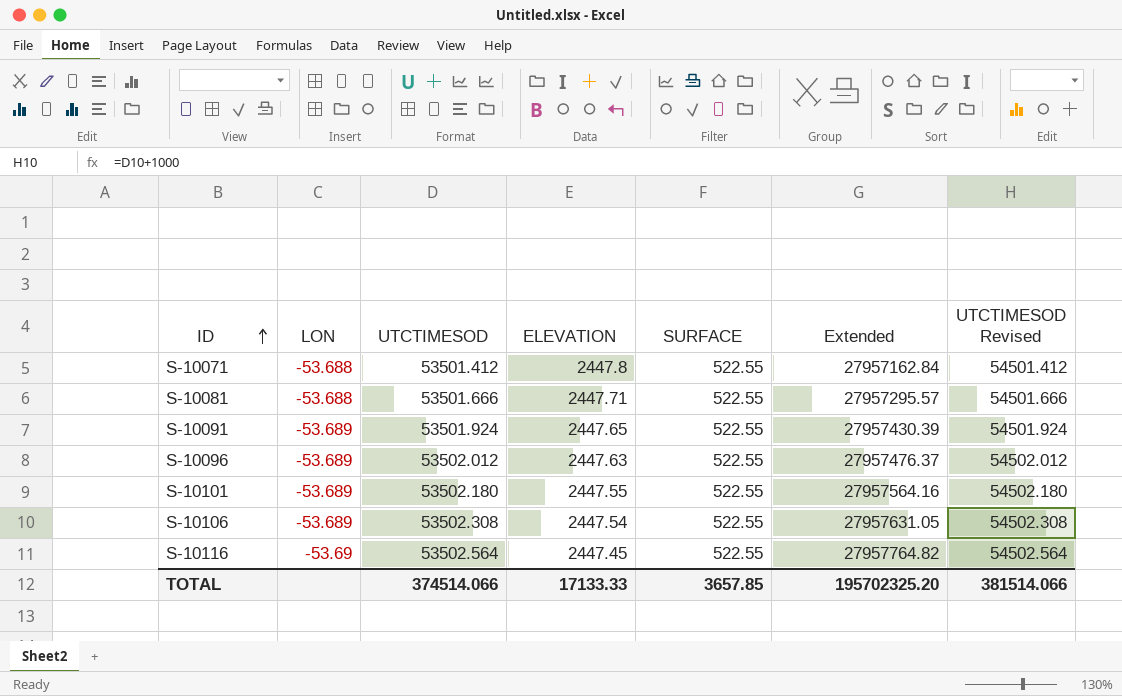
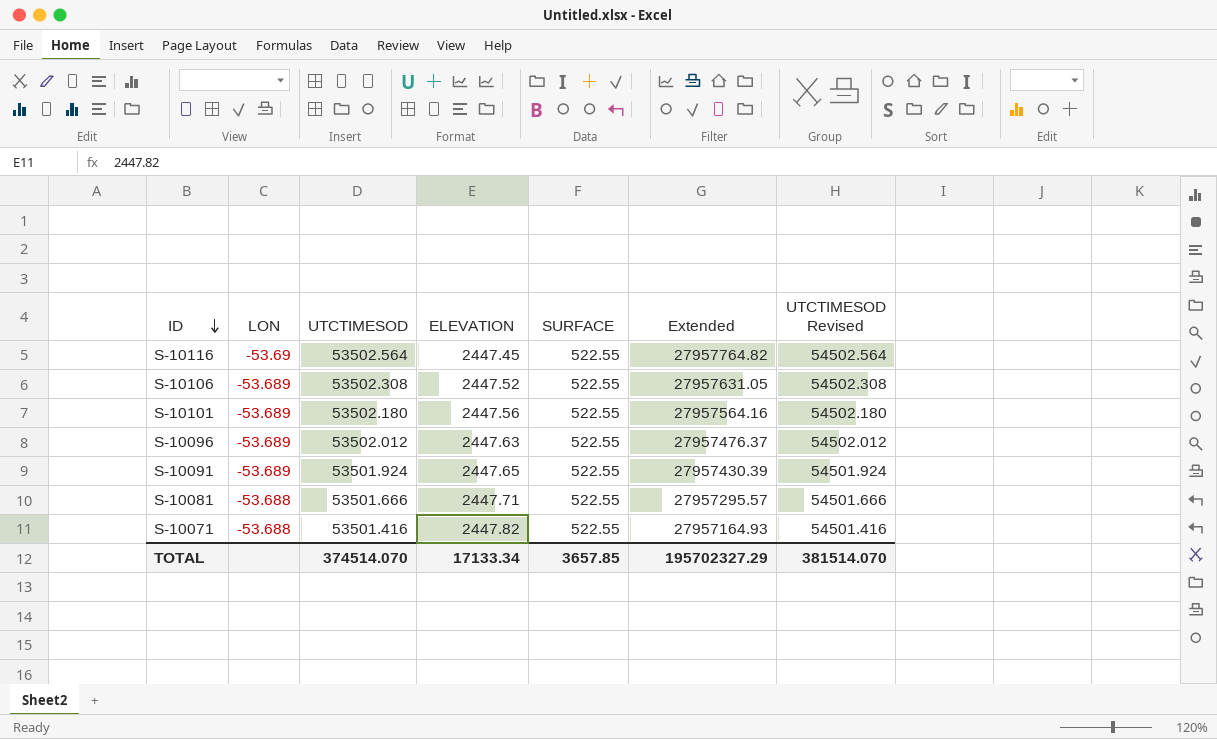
row order: ID ascending -> ID descending
S-10106 | ELEVATION: 2447.54 -> 2447.52
S-10101 | ELEVATION: 2447.55 -> 2447.56
S-10071 | UTCTIMESOD: 53501.412 -> 53501.416
S-10071 | ELEVATION: 2447.8 -> 2447.82
S-10071 | Extended: 27957162.84 -> 27957164.93
S-10071 | UTCTIMESOD Revised: 54501.412 -> 54501.416
TOTAL | UTCTIMESOD: 374514.066 -> 374514.070
TOTAL | ELEVATION: 17133.33 -> 17133.34
TOTAL | Extended: 195702325.20 -> 195702327.29
TOTAL | UTCTIMESOD Revised: 381514.066 -> 381514.070

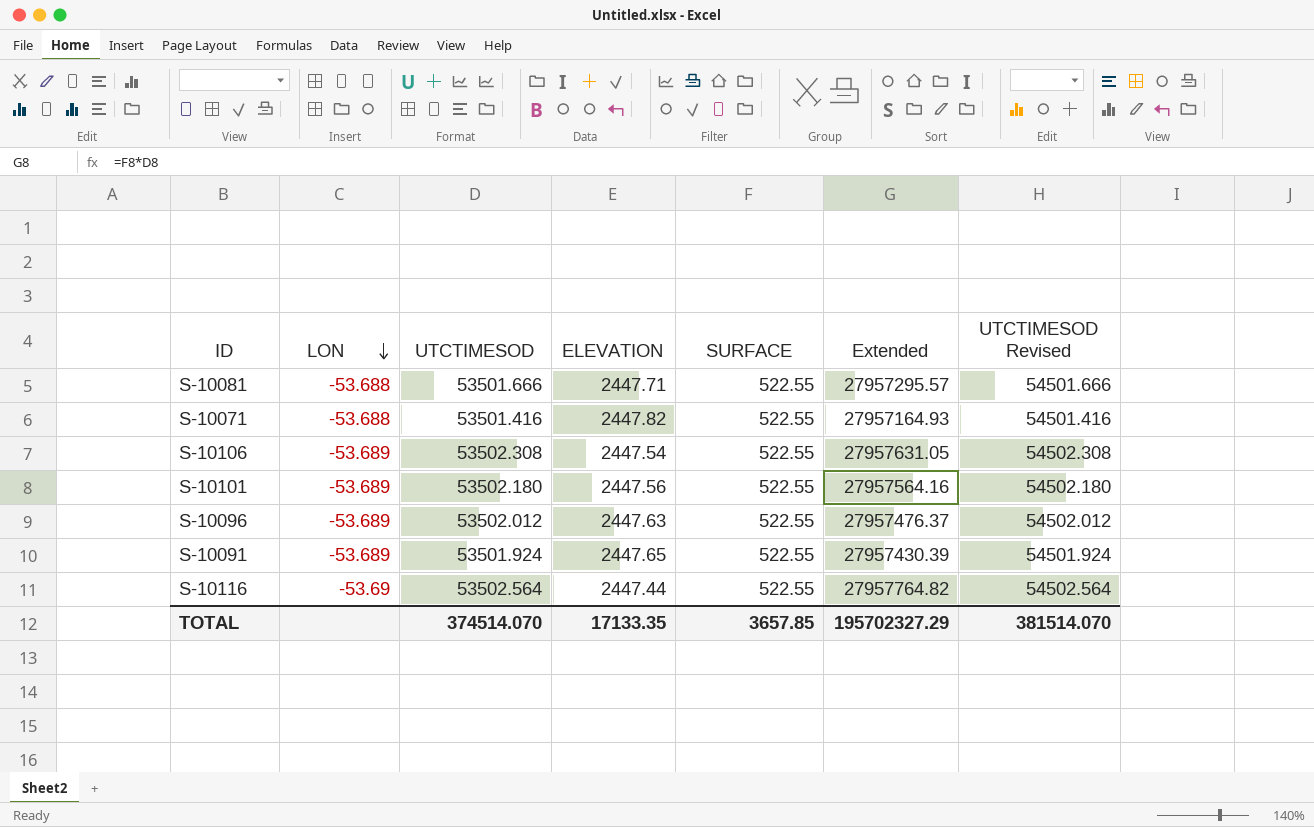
row order: ID descending -> LON descending
S-10106 | ELEVATION: 2447.52 -> 2447.54
S-10116 | ELEVATION: 2447.45 -> 2447.44
TOTAL | ELEVATION: 17133.34 -> 17133.35

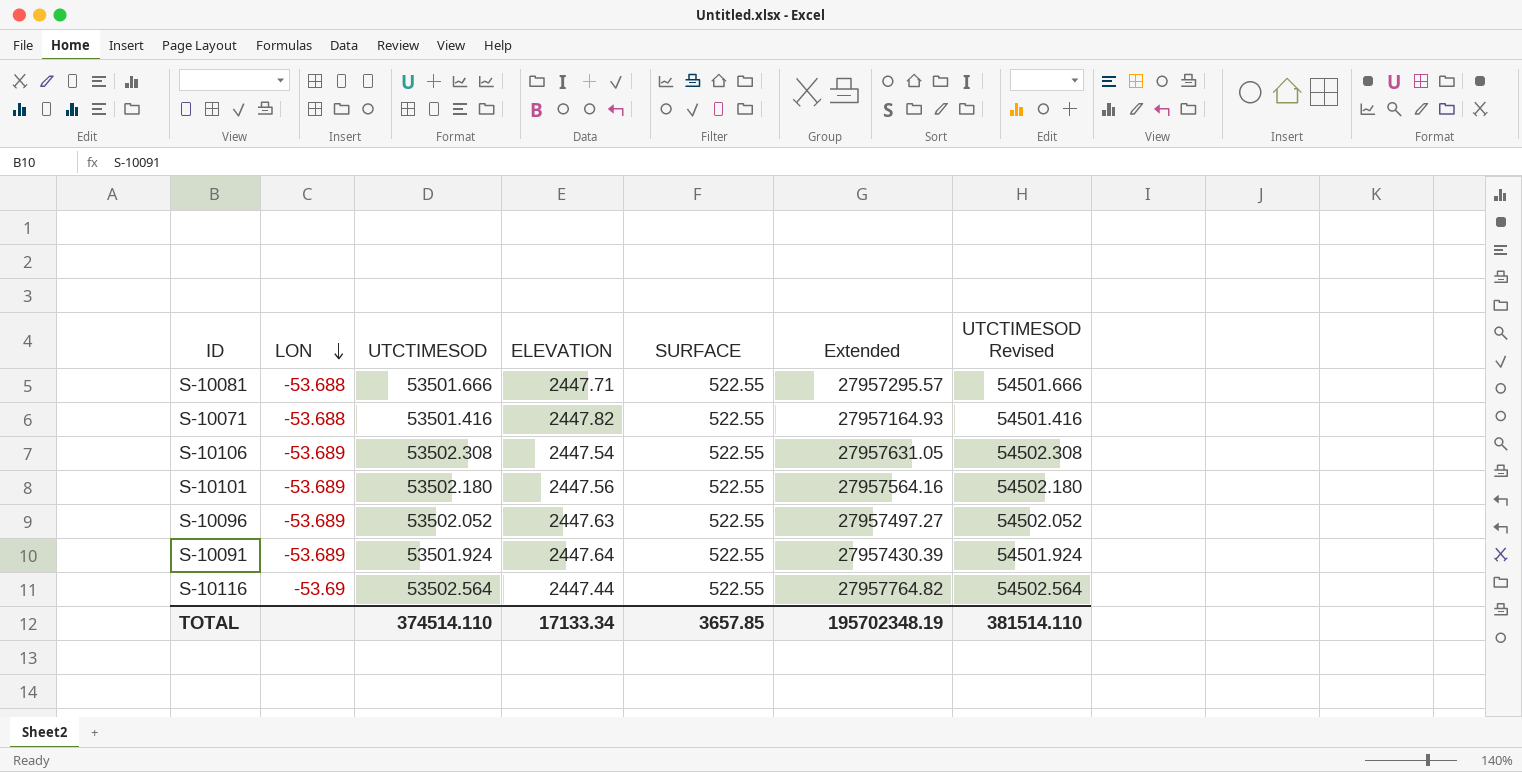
S-10096 | UTCTIMESOD: 53502.012 -> 53502.052
S-10096 | Extended: 27957476.37 -> 27957497.27
S-10096 | UTCTIMESOD Revised: 54502.012 -> 54502.052
S-10091 | ELEVATION: 2447.65 -> 2447.64
TOTAL | UTCTIMESOD: 374514.070 -> 374514.110
TOTAL | ELEVATION: 17133.35 -> 17133.34
TOTAL | Extended: 195702327.29 -> 195702348.19
TOTAL | UTCTIMESOD Revised: 381514.070 -> 381514.110

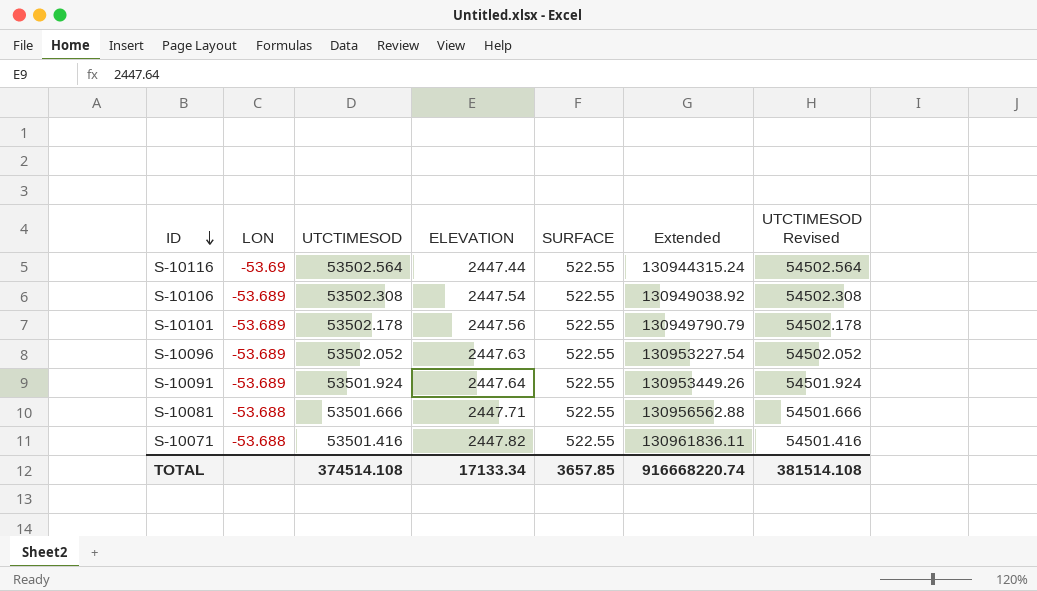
row order: LON descending -> ID descending
column Extended | formula: [UTCTIMESOD] * [SURFACE] -> [UTCTIMESOD] * [ELEVATION]
S-10101 | UTCTIMESOD: 53502.180 -> 53502.178
S-10101 | UTCTIMESOD Revised: 54502.180 -> 54502.178
TOTAL | UTCTIMESOD: 374514.110 -> 374514.108
TOTAL | Extended: 195702348.19 -> 916668220.74
TOTAL | UTCTIMESOD Revised: 381514.110 -> 381514.108

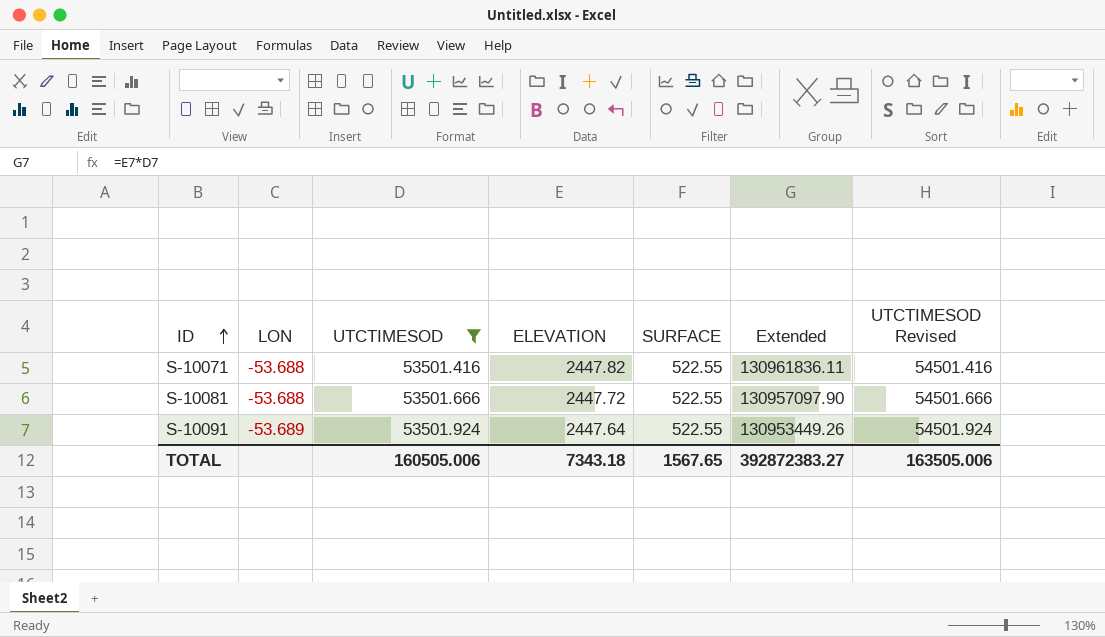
filter: none -> UTCTIMESOD <= 53501.924
row order: ID descending -> ID ascending
S-10081 | ELEVATION: 2447.71 -> 2447.72
S-10081 | Extended: 130956562.88 -> 130957097.90
TOTAL | UTCTIMESOD: 374514.108 -> 160505.006
TOTAL | ELEVATION: 17133.34 -> 7343.18
TOTAL | SURFACE: 3657.85 -> 1567.65
TOTAL | Extended: 916668220.74 -> 392872383.27
TOTAL | UTCTIMESOD Revised: 381514.108 -> 163505.006

